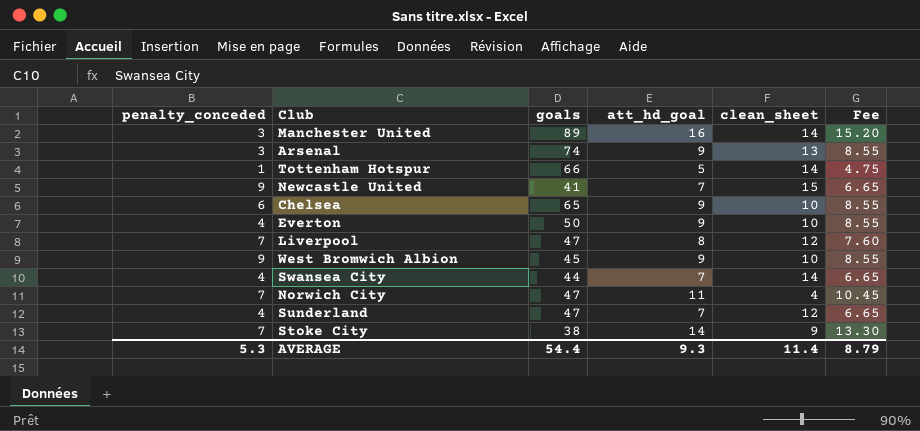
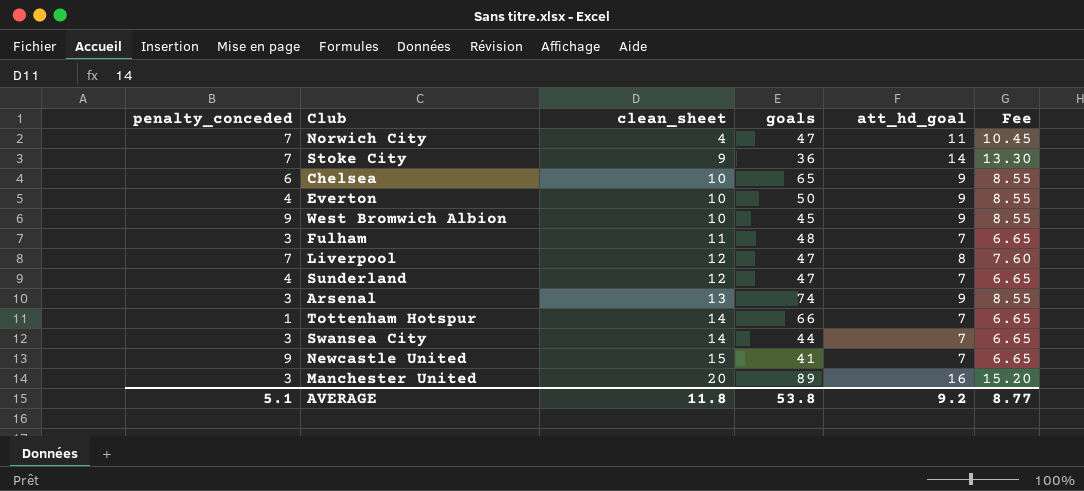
row order: none -> clean_sheet ascending
column clean_sheet | position: 5 -> 3
Stoke City | goals: 38 -> 36
row Fulham: none -> 3 | 11 | 48 | 7 | 6.65
Tottenham Hotspur | att_hd_goal: 5 -> 7
Tottenham Hotspur | Fee: 4.75 -> 6.65
Swansea City | penalty_conceded: 4 -> 3
Manchester United | clean_sheet: 14 -> 20
AVERAGE | penalty_conceded: 5.3 -> 5.1
AVERAGE | clean_sheet: 11.4 -> 11.8
AVERAGE | goals: 54.4 -> 53.8
AVERAGE | att_hd_goal: 9.3 -> 9.2
AVERAGE | Fee: 8.79 -> 8.77

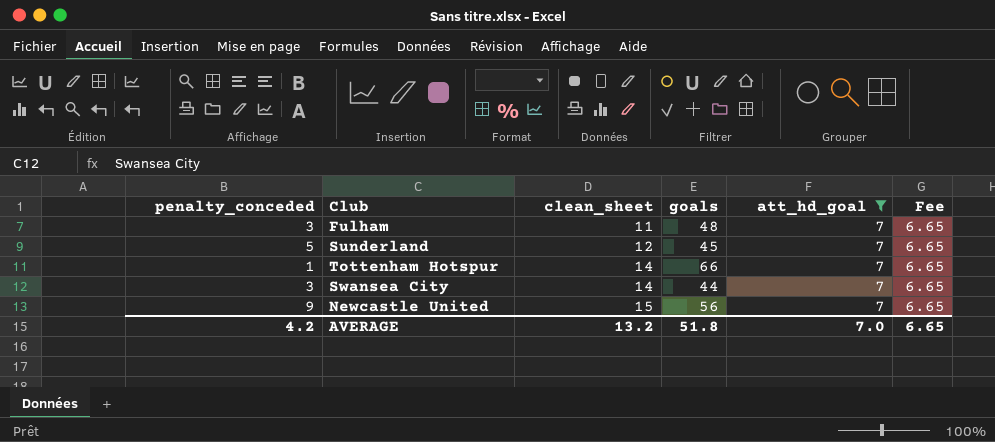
filter: none -> att_hd_goal = 7
Sunderland | penalty_conceded: 4 -> 5
Sunderland | goals: 47 -> 45
Newcastle United | goals: 41 -> 56
AVERAGE | penalty_conceded: 5.1 -> 4.2
AVERAGE | clean_sheet: 11.8 -> 13.2
AVERAGE | goals: 53.8 -> 51.8
AVERAGE | att_hd_goal: 9.2 -> 7.0
AVERAGE | Fee: 8.77 -> 6.65

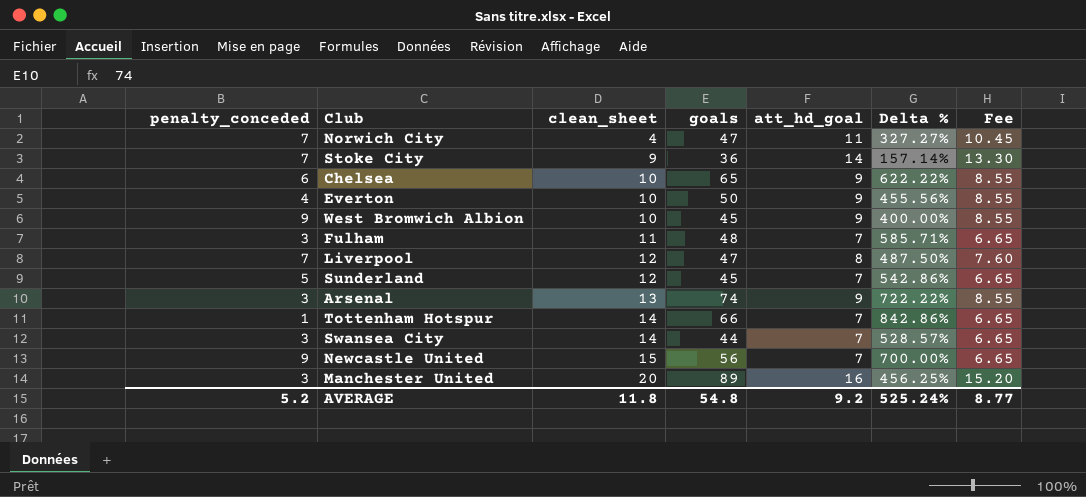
filter: att_hd_goal = 7 -> none
column Delta % | formula: none -> ([goals] - [att_hd_goal]) / [att_hd_goal]
AVERAGE | penalty_conceded: 4.2 -> 5.2
AVERAGE | clean_sheet: 13.2 -> 11.8
AVERAGE | goals: 51.8 -> 54.8
AVERAGE | att_hd_goal: 7.0 -> 9.2
AVERAGE | Fee: 6.65 -> 8.77

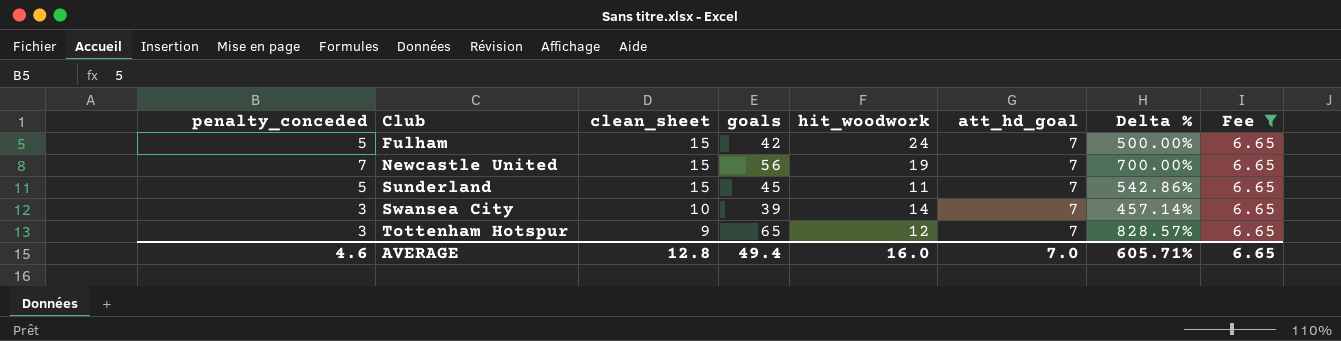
filter: none -> Fee = 6.65
row order: clean_sheet ascending -> Club ascending
column hit_woodwork | position: none -> 5
Fulham | penalty_conceded: 3 -> 5
Fulham | clean_sheet: 11 -> 15
Fulham | goals: 48 -> 42
Fulham | Delta %: 585.71% -> 500.00%
Newcastle United | penalty_conceded: 9 -> 7
Sunderland | clean_sheet: 12 -> 15
Swansea City | clean_sheet: 14 -> 10
Swansea City | goals: 44 -> 39
Swansea City | Delta %: 528.57% -> 457.14%
Tottenham Hotspur | penalty_conceded: 1 -> 3
Tottenham Hotspur | clean_sheet: 14 -> 9
Tottenham Hotspur | goals: 66 -> 65
Tottenham Hotspur | Delta %: 842.86% -> 828.57%
AVERAGE | penalty_conceded: 5.2 -> 4.6
AVERAGE | clean_sheet: 11.8 -> 12.8
AVERAGE | goals: 54.8 -> 49.4
AVERAGE | att_hd_goal: 9.2 -> 7.0
AVERAGE | Delta %: 525.24% -> 605.71%
AVERAGE | Fee: 8.77 -> 6.65

